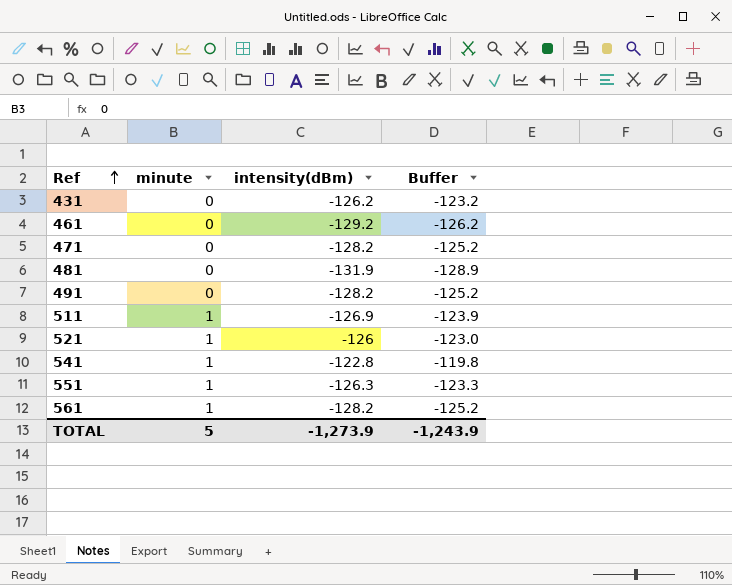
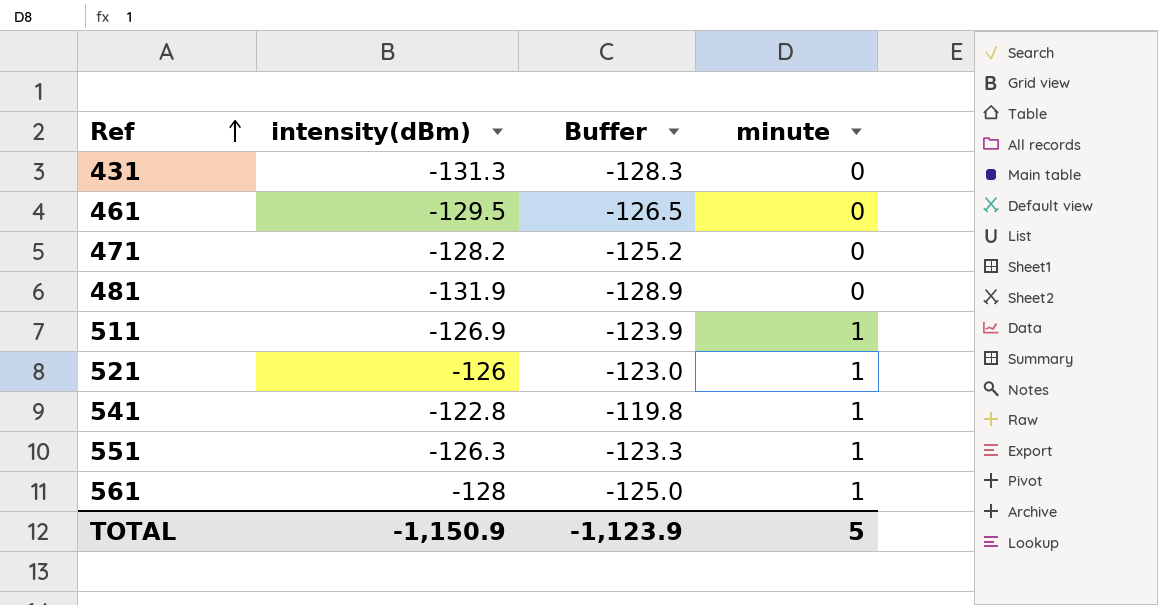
column minute | position: 2 -> 4
row 491: 0 | -128.2 | -125.2 -> none
431 | intensity(dBm): -126.2 -> -131.3
431 | Buffer: -123.2 -> -128.3
461 | intensity(dBm): -129.2 -> -129.5
461 | Buffer: -126.2 -> -126.5
561 | intensity(dBm): -128.2 -> -128
561 | Buffer: -125.2 -> -125.0
TOTAL | intensity(dBm): -1,273.9 -> -1,150.9
TOTAL | Buffer: -1,243.9 -> -1,123.9

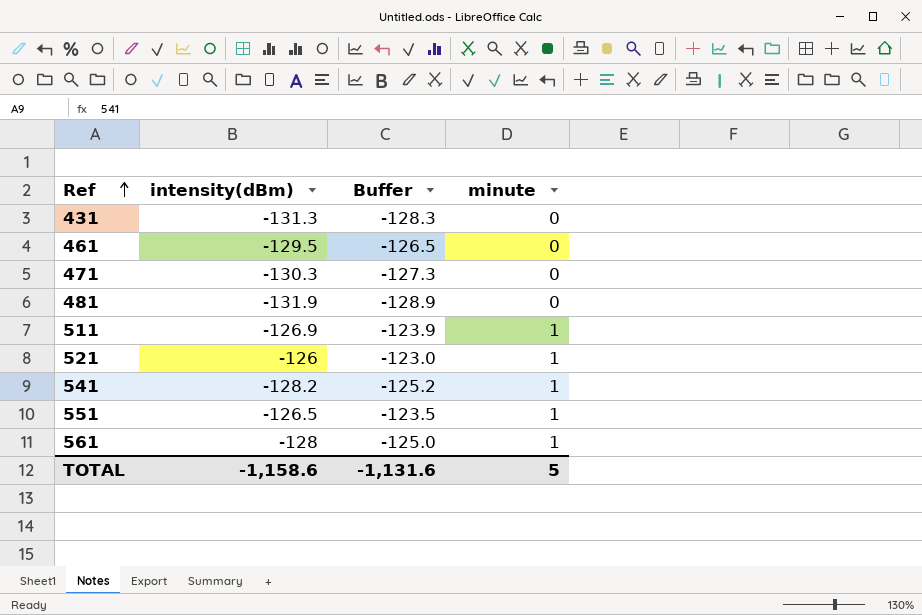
471 | intensity(dBm): -128.2 -> -130.3
471 | Buffer: -125.2 -> -127.3
541 | intensity(dBm): -122.8 -> -128.2
541 | Buffer: -119.8 -> -125.2
551 | intensity(dBm): -126.3 -> -126.5
551 | Buffer: -123.3 -> -123.5
TOTAL | intensity(dBm): -1,150.9 -> -1,158.6
TOTAL | Buffer: -1,123.9 -> -1,131.6

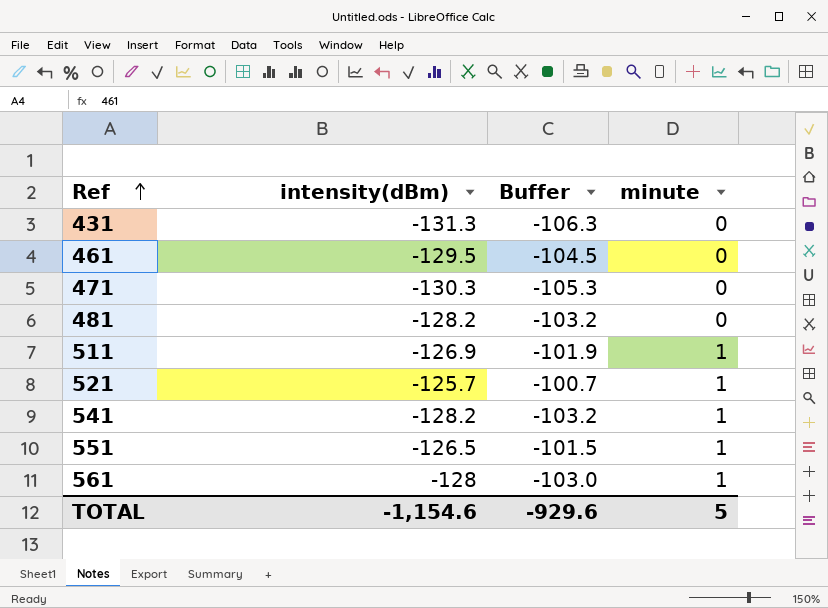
column Buffer | formula: [intensity(dBm)] + 3 -> [intensity(dBm)] + 25
481 | intensity(dBm): -131.9 -> -128.2
521 | intensity(dBm): -126 -> -125.7
TOTAL | intensity(dBm): -1,158.6 -> -1,154.6
TOTAL | Buffer: -1,131.6 -> -929.6

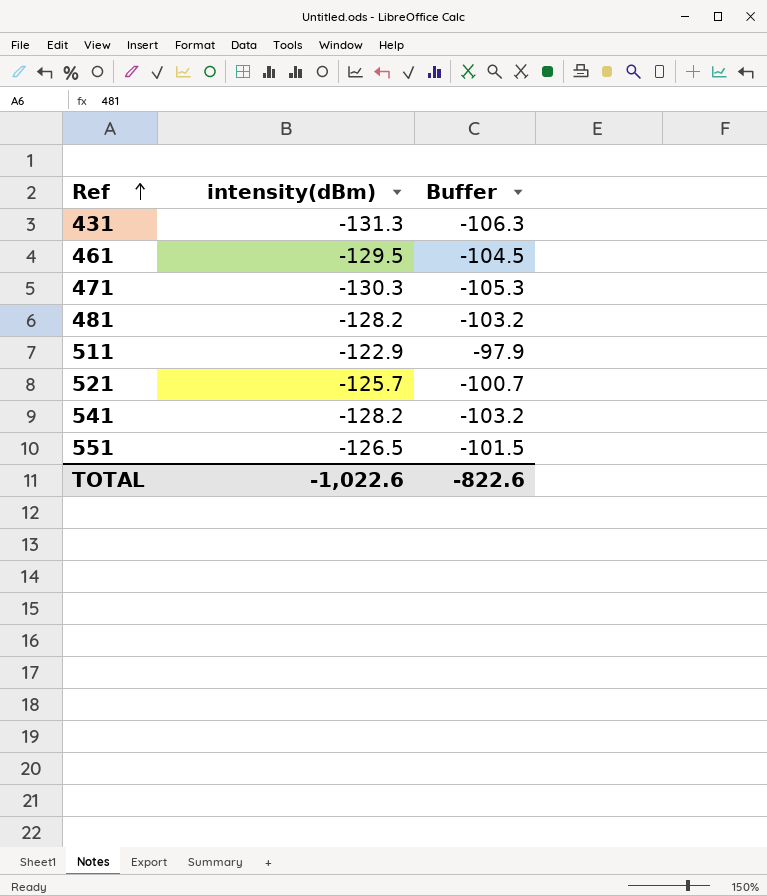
column minute | position: 4 -> none
row 561: -128 | -103.0 | 1 -> none
511 | intensity(dBm): -126.9 -> -122.9
511 | Buffer: -101.9 -> -97.9
TOTAL | intensity(dBm): -1,154.6 -> -1,022.6
TOTAL | Buffer: -929.6 -> -822.6

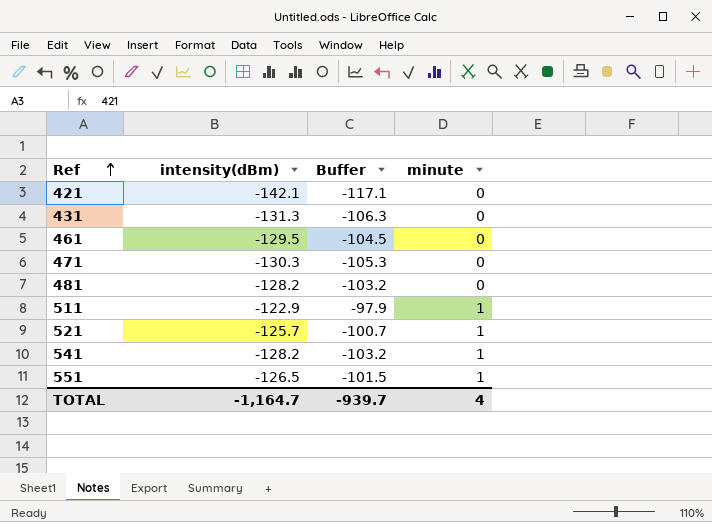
column minute | position: none -> 4
row 421: none -> -142.1 | -117.1 | 0
TOTAL | intensity(dBm): -1,022.6 -> -1,164.7
TOTAL | Buffer: -822.6 -> -939.7

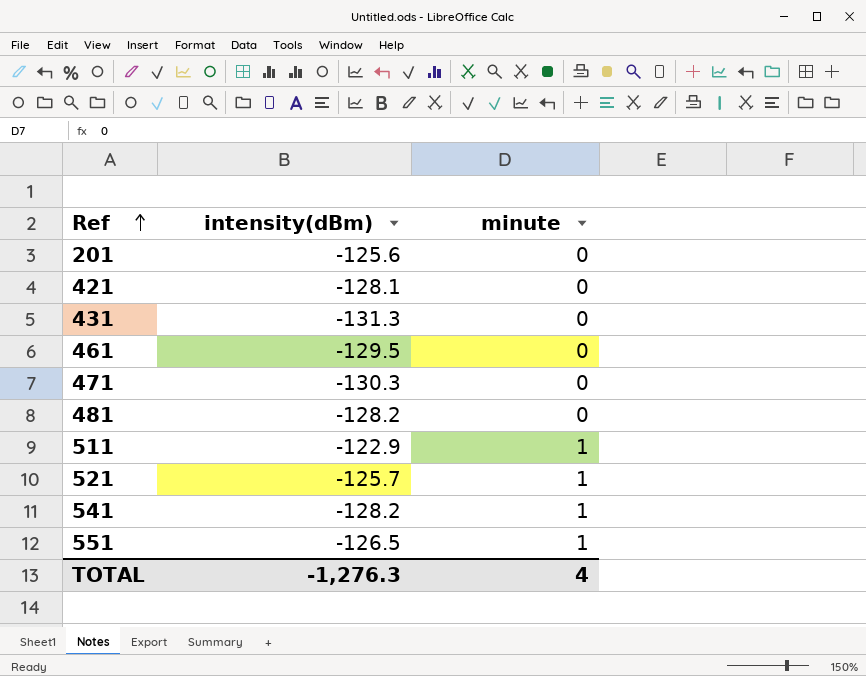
column Buffer | formula: [intensity(dBm)] + 25 -> none
row 201: none -> -125.6 | 0
421 | intensity(dBm): -142.1 -> -128.1
TOTAL | intensity(dBm): -1,164.7 -> -1,276.3

